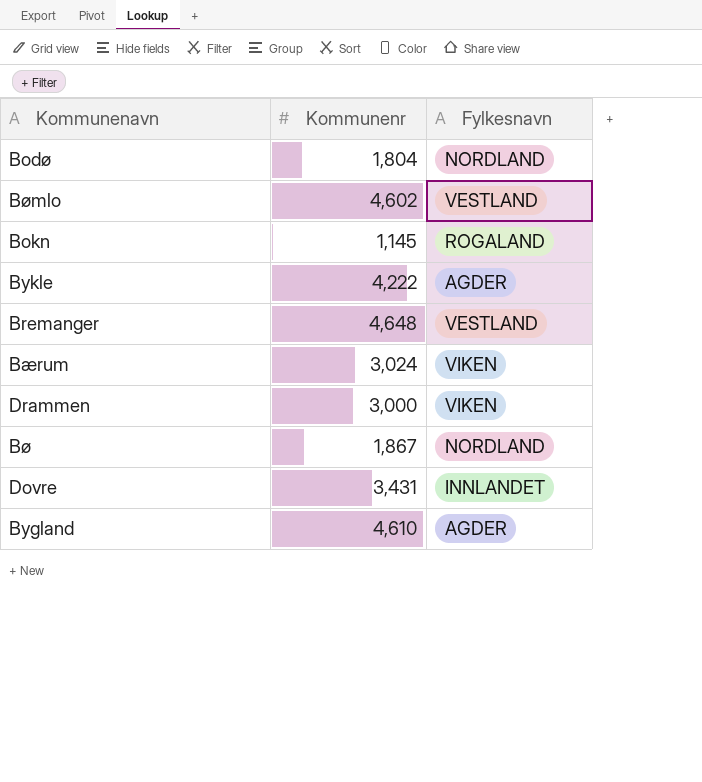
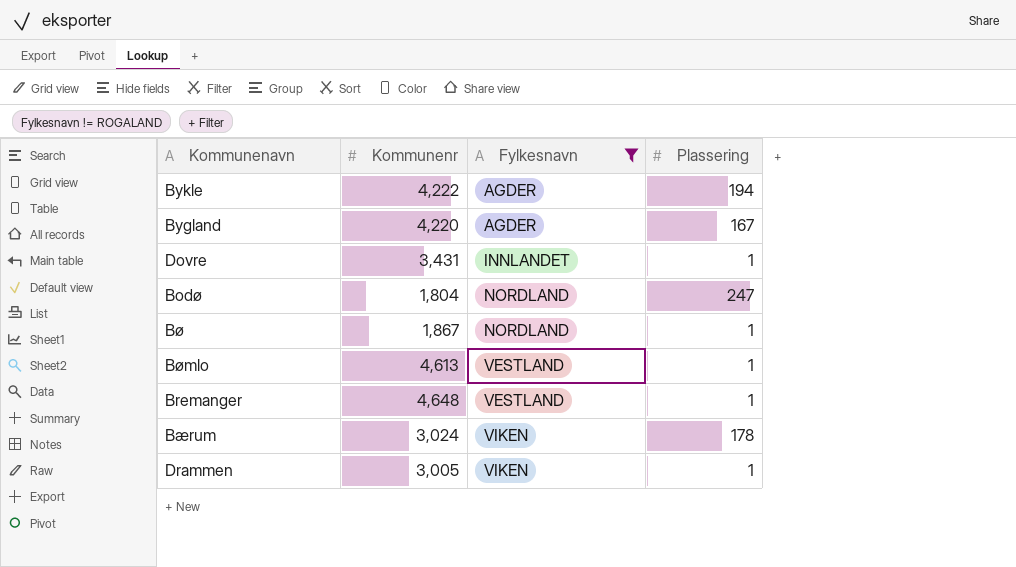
filter: none -> Fylkesnavn != ROGALAND
row order: none -> Fylkesnavn ascending
column Plassering | position: none -> 4
Bygland | Kommunenr: 4,610 -> 4,220
Bømlo | Kommunenr: 4,602 -> 4,613
Drammen | Kommunenr: 3,000 -> 3,005

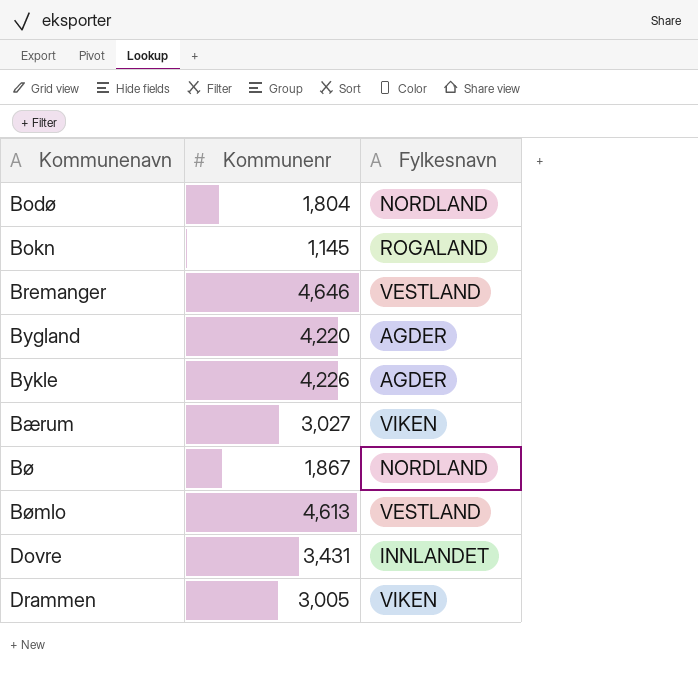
filter: Fylkesnavn != ROGALAND -> none
row order: Fylkesnavn ascending -> Kommunenavn ascending
column Plassering | position: 4 -> none
Bremanger | Kommunenr: 4,648 -> 4,646
Bykle | Kommunenr: 4,222 -> 4,226
Bærum | Kommunenr: 3,024 -> 3,027

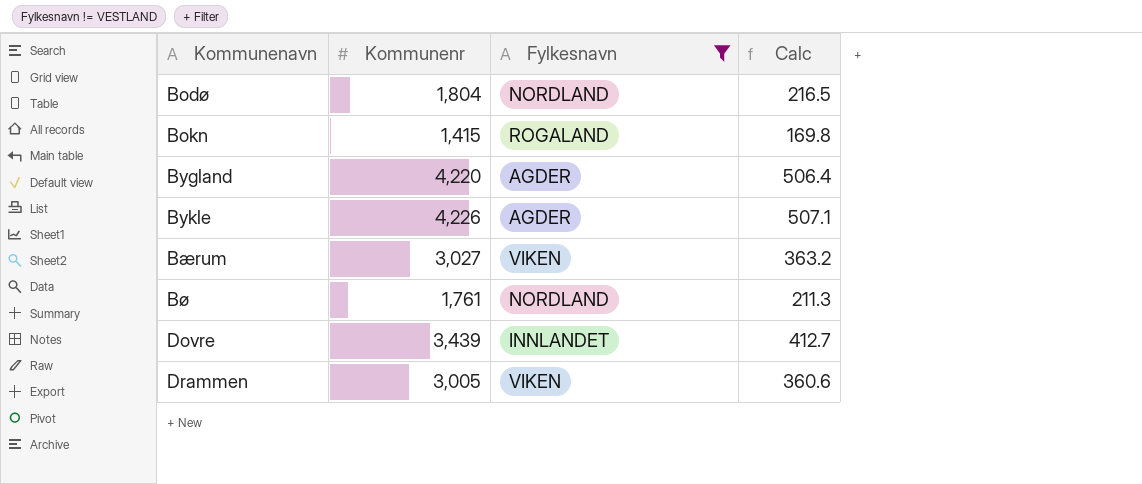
filter: none -> Fylkesnavn != VESTLAND
column Calc | formula: none -> [Kommunenr] * 0.12
Bokn | Kommunenr: 1,145 -> 1,415
Bø | Kommunenr: 1,867 -> 1,761
Dovre | Kommunenr: 3,431 -> 3,439

